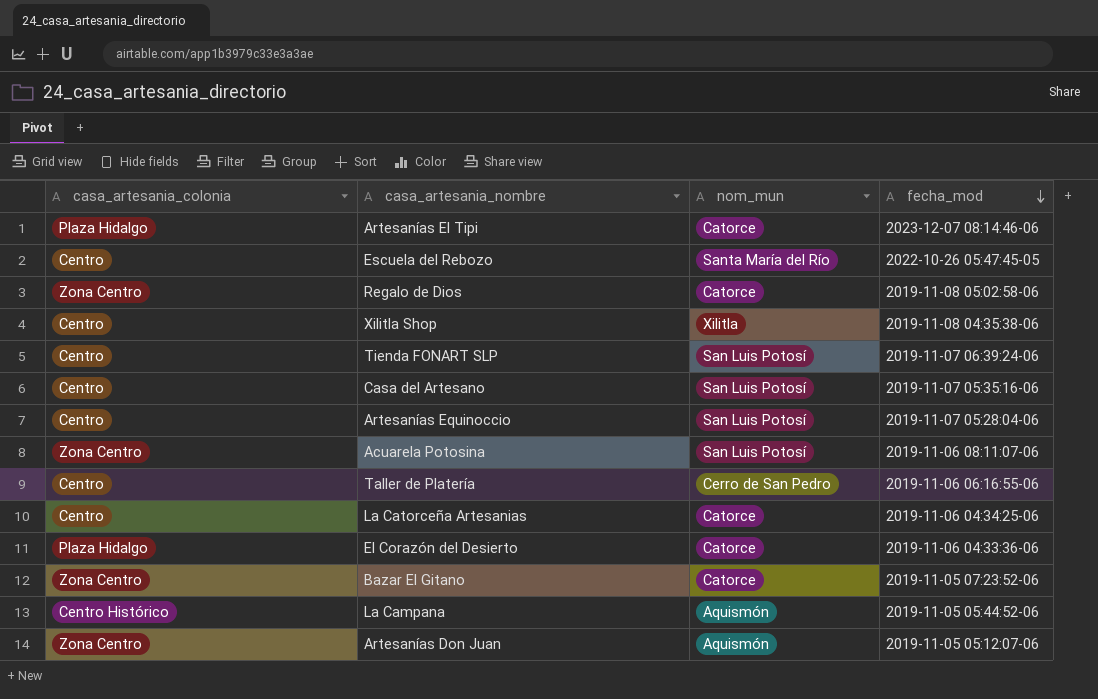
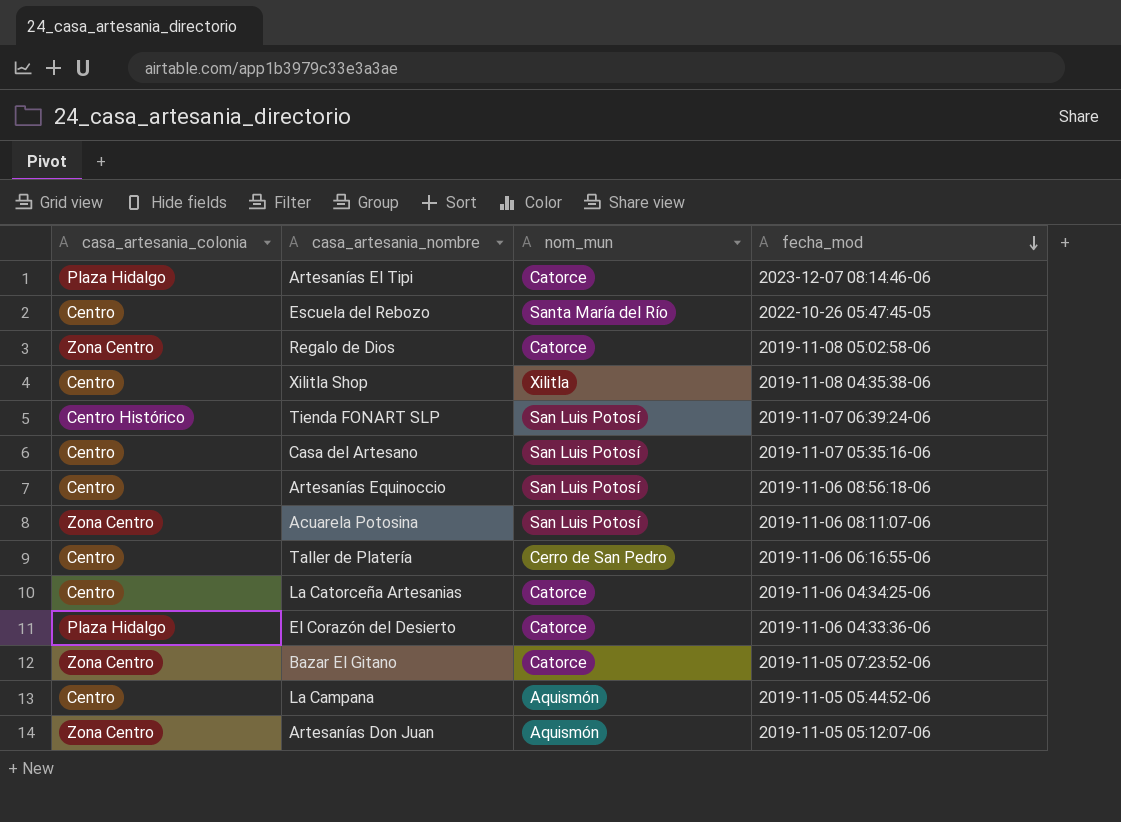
Tienda FONART SLP | casa_artesania_colonia: Centro -> Centro Histórico
Artesanías Equinoccio | fecha_mod: 2019-11-07 05:28:04-06 -> 2019-11-06 08:56:18-06
La Campana | casa_artesania_colonia: Centro Histórico -> Centro

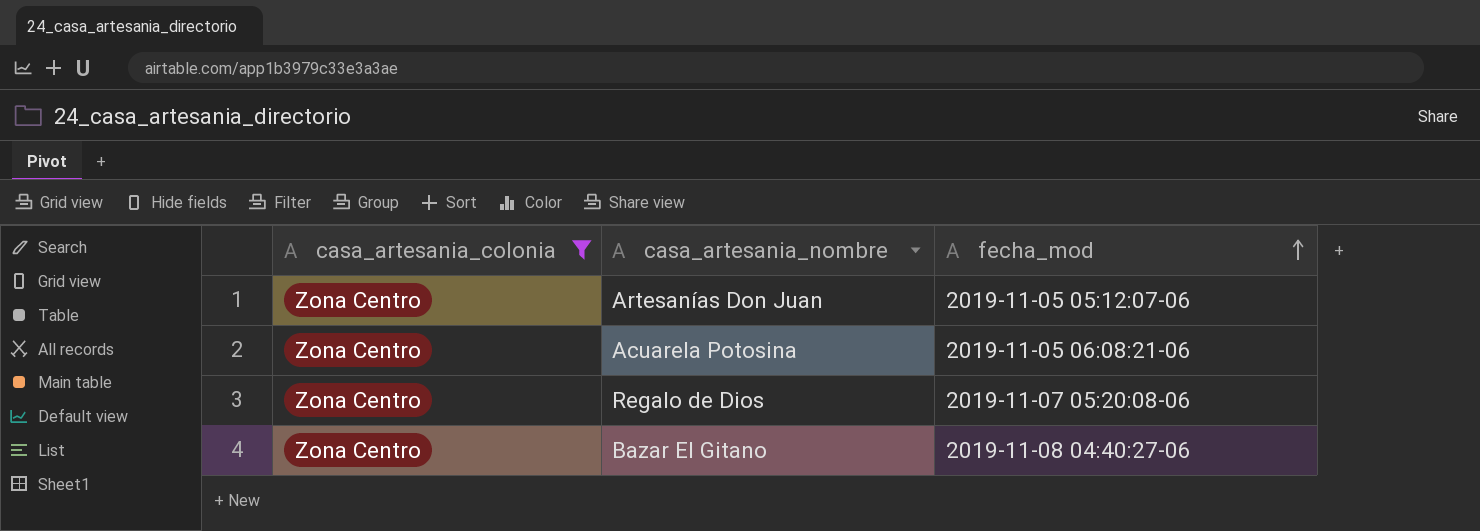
filter: none -> casa_artesania_colonia = Zona Centro
row order: fecha_mod descending -> fecha_mod ascending
column nom_mun | position: 3 -> none
Acuarela Potosina | fecha_mod: 2019-11-06 08:11:07-06 -> 2019-11-05 06:08:21-06
Regalo de Dios | fecha_mod: 2019-11-08 05:02:58-06 -> 2019-11-07 05:20:08-06
Bazar El Gitano | fecha_mod: 2019-11-05 07:23:52-06 -> 2019-11-08 04:40:27-06

